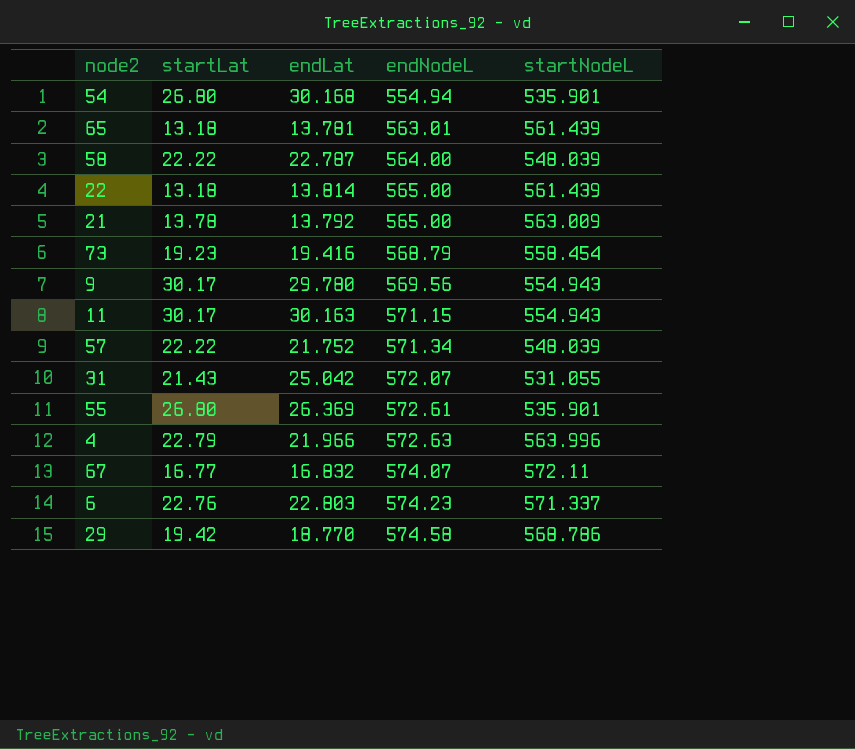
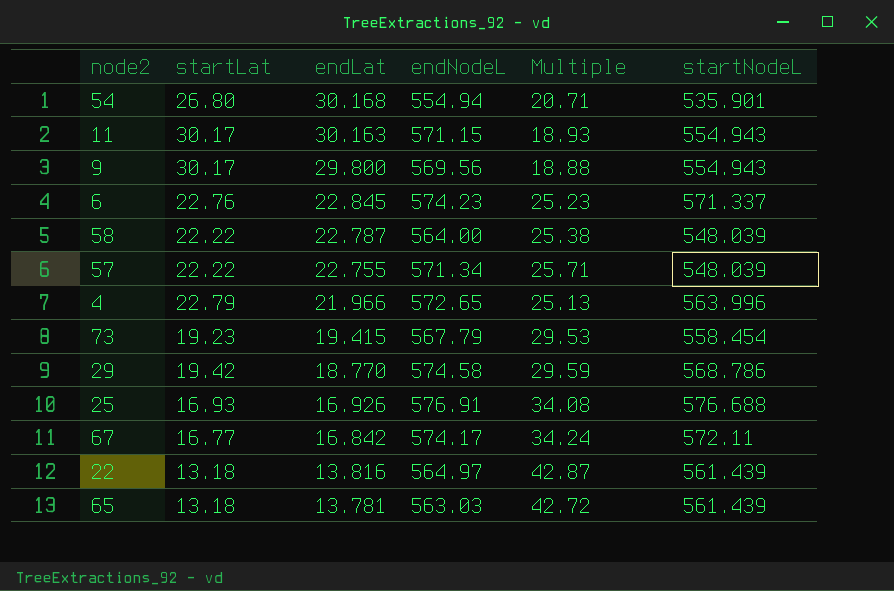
row order: endNodeL ascending -> endLat descending
column Multiple | formula: none -> [endNodeL] / [startLat]
row 21: 13.78 | 13.792 | 565.00 | 563.009 -> none
row 31: 21.43 | 25.042 | 572.07 | 531.055 -> none
row 55: 26.80 | 26.369 | 572.61 | 535.901 -> none
9 | endLat: 29.780 -> 29.800
6 | endLat: 22.803 -> 22.845
57 | endLat: 21.752 -> 22.755
4 | endNodeL: 572.63 -> 572.65
73 | endLat: 19.416 -> 19.415
73 | endNodeL: 568.79 -> 567.79
row 25: none -> 16.93 | 16.926 | 576.91 | 34.08 | 576.688
67 | endLat: 16.832 -> 16.842
67 | endNodeL: 574.07 -> 574.17
22 | endLat: 13.814 -> 13.816
22 | endNodeL: 565.00 -> 564.97
65 | endNodeL: 563.01 -> 563.03

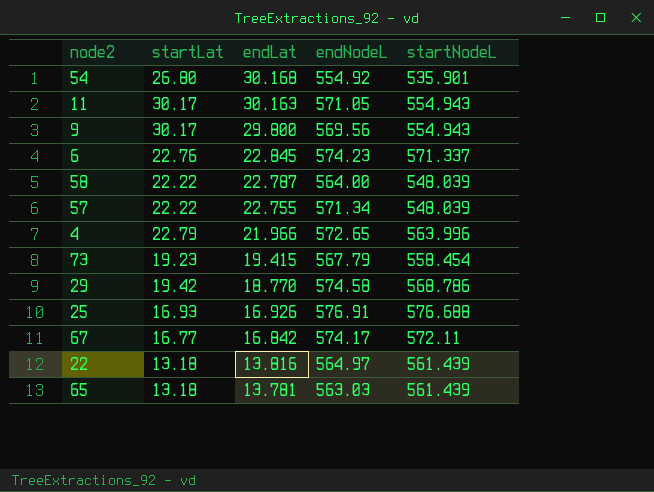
column Multiple | formula: [endNodeL] / [startLat] -> none
54 | endNodeL: 554.94 -> 554.92
11 | endNodeL: 571.15 -> 571.05

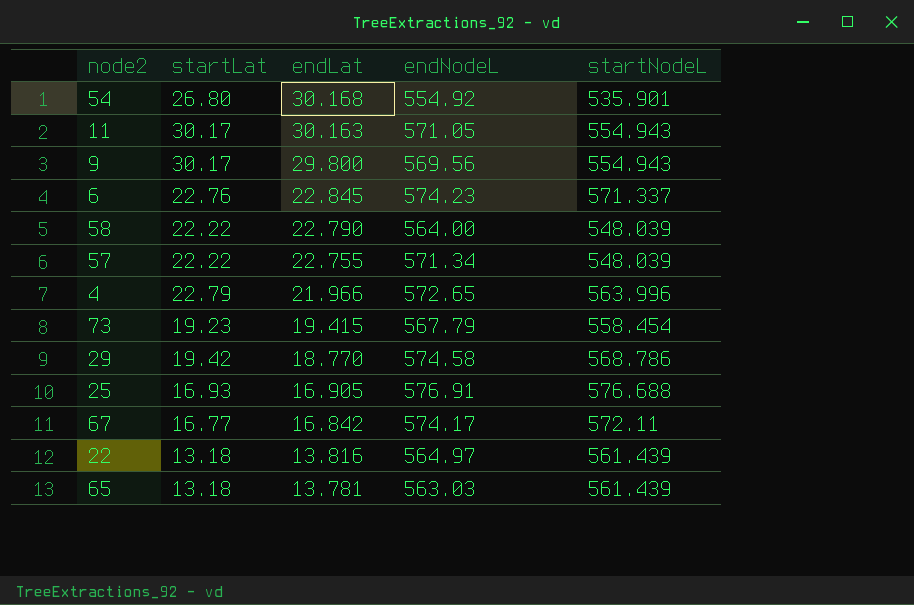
58 | endLat: 22.787 -> 22.790
25 | endLat: 16.926 -> 16.905

